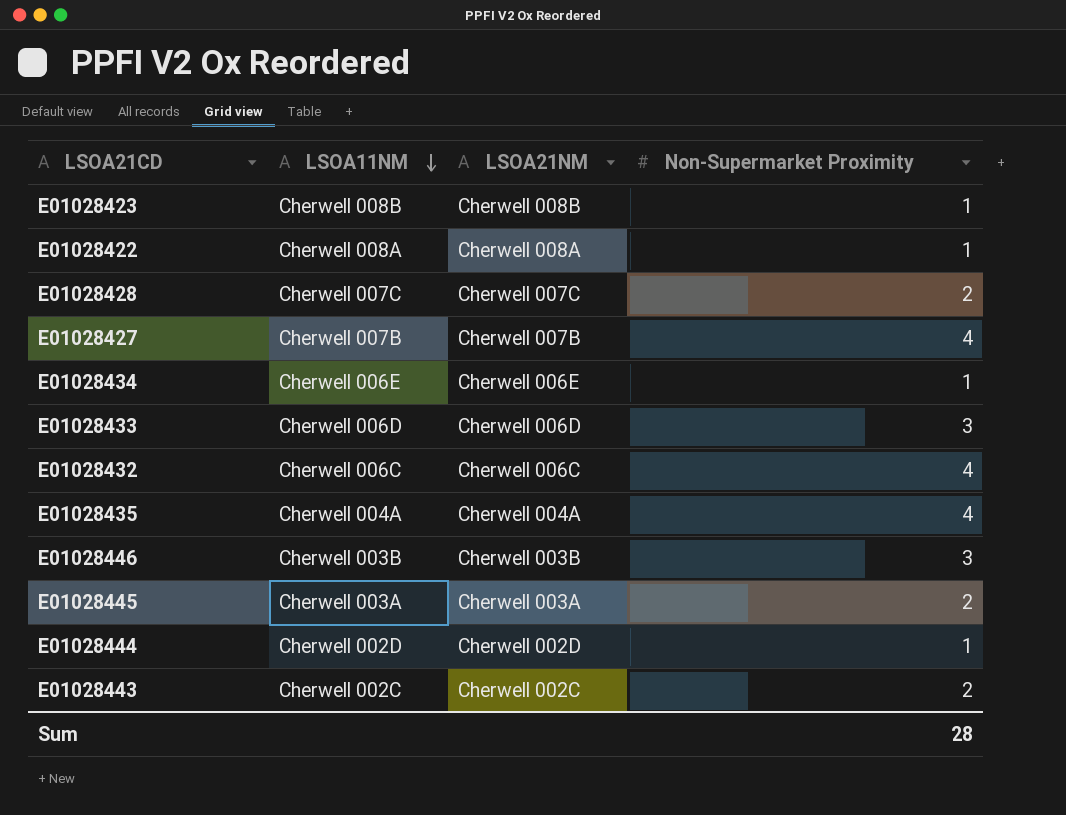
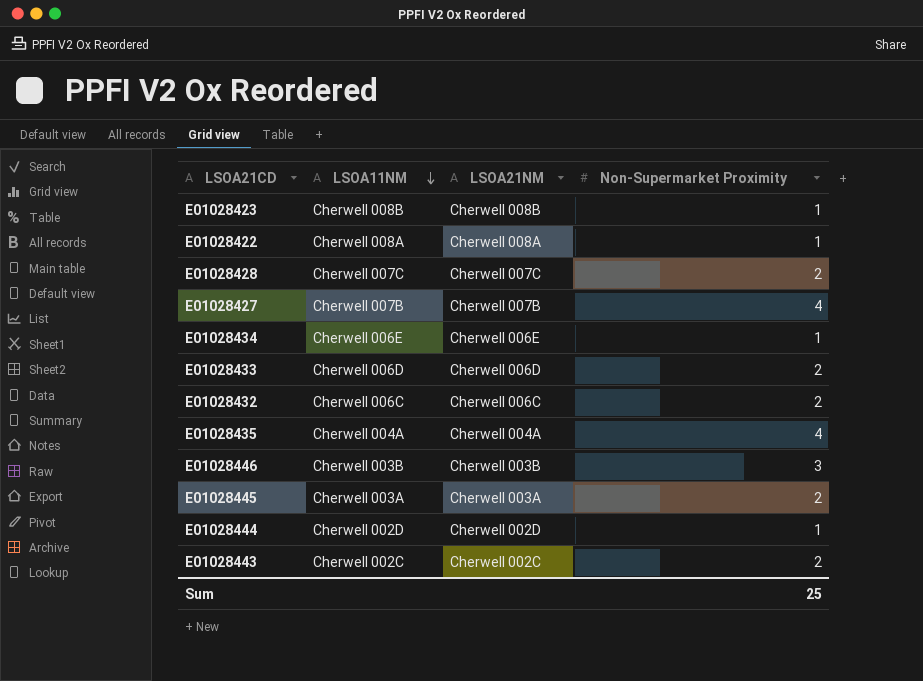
E01028433 | Non-Supermarket Proximity: 3 -> 2
E01028432 | Non-Supermarket Proximity: 4 -> 2
Sum | Non-Supermarket Proximity: 28 -> 25

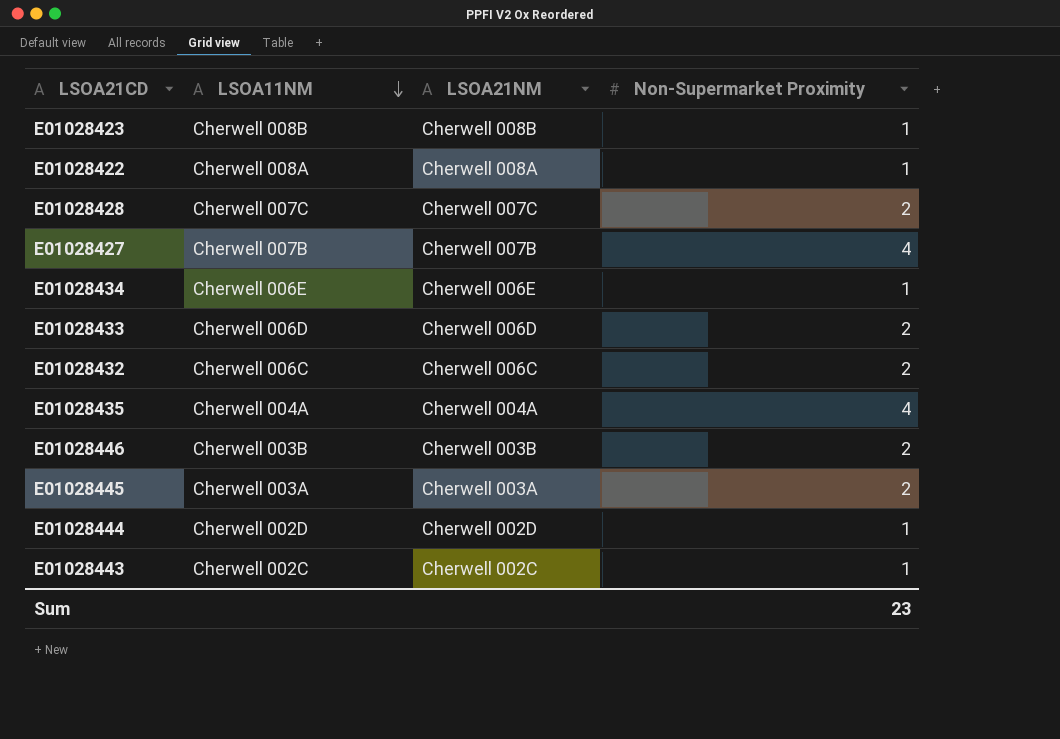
E01028446 | Non-Supermarket Proximity: 3 -> 2
E01028443 | Non-Supermarket Proximity: 2 -> 1
Sum | Non-Supermarket Proximity: 25 -> 23

